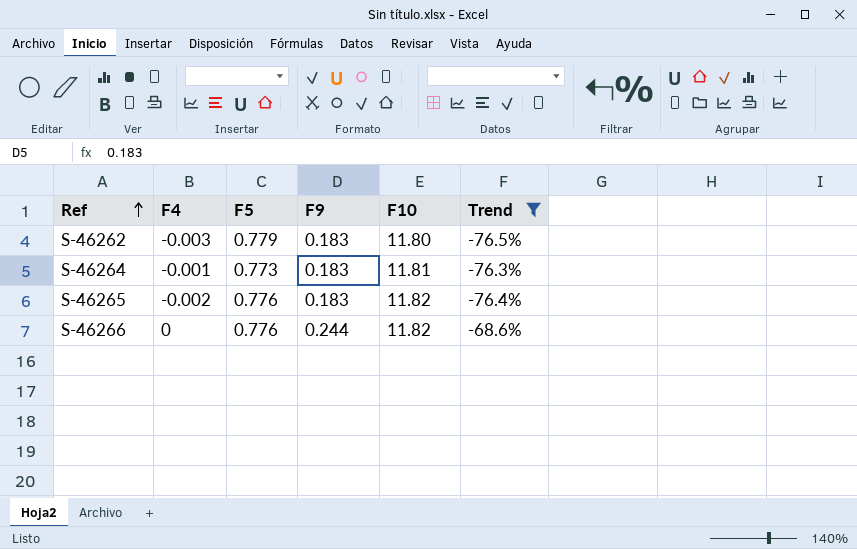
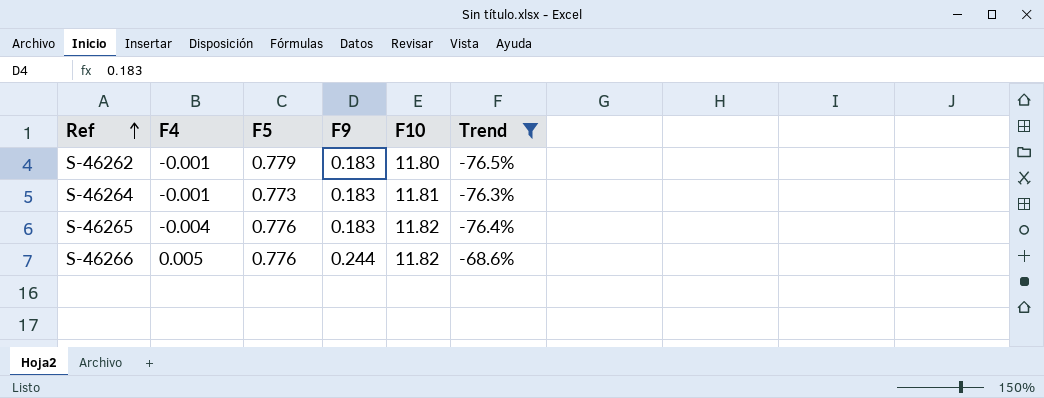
S-46262 | F4: -0.003 -> -0.001
S-46265 | F4: -0.002 -> -0.004
S-46266 | F4: 0 -> 0.005

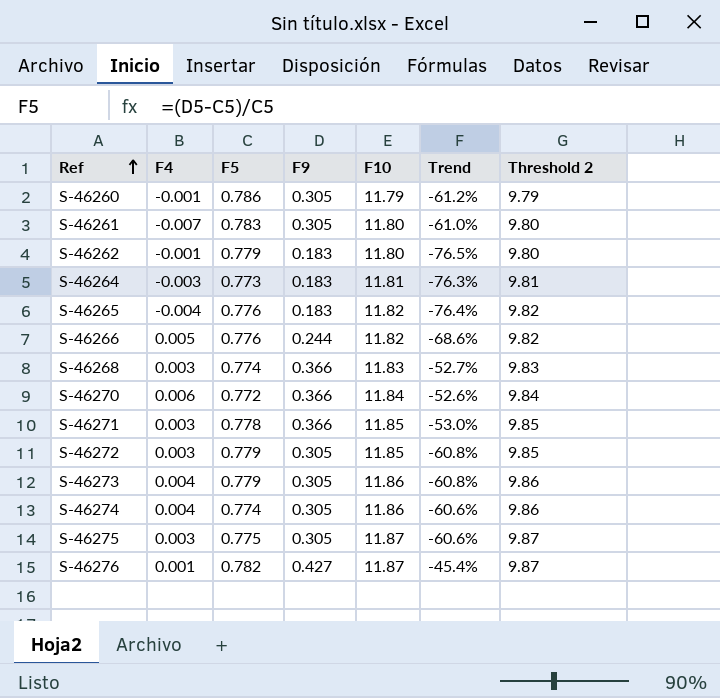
filter: Trend <= -68.6% -> none
column Threshold 2 | formula: none -> [F10] - 2
S-46264 | F4: -0.001 -> -0.003

